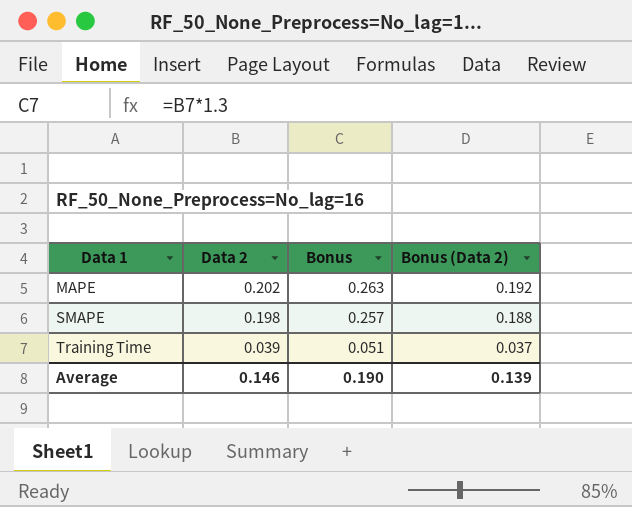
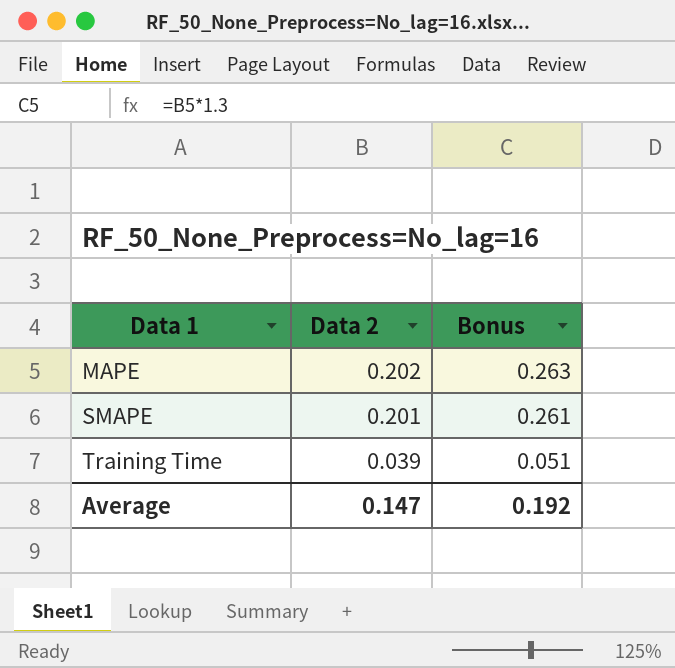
column Bonus (Data 2) | formula: [Data 2] * 0.95 -> none
SMAPE | Data 2: 0.198 -> 0.201
SMAPE | Bonus: 0.257 -> 0.261
Average | Data 2: 0.146 -> 0.147
Average | Bonus: 0.190 -> 0.192

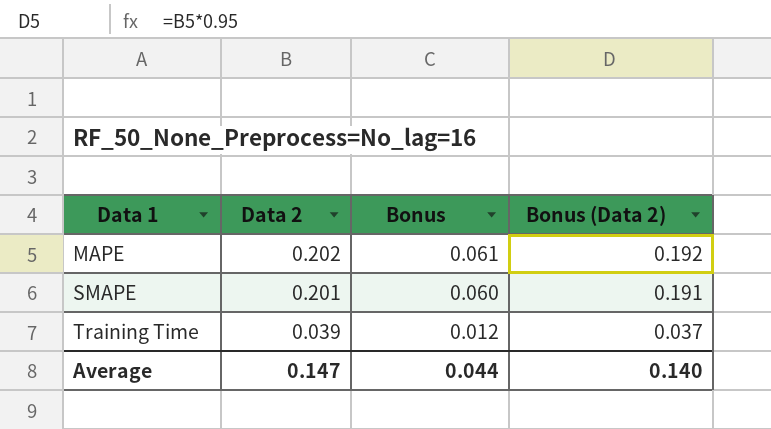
column Bonus | formula: [Data 2] * 1.3 -> [Data 2] * 0.3
column Bonus (Data 2) | formula: none -> [Data 2] * 0.95
Average | Bonus: 0.192 -> 0.044

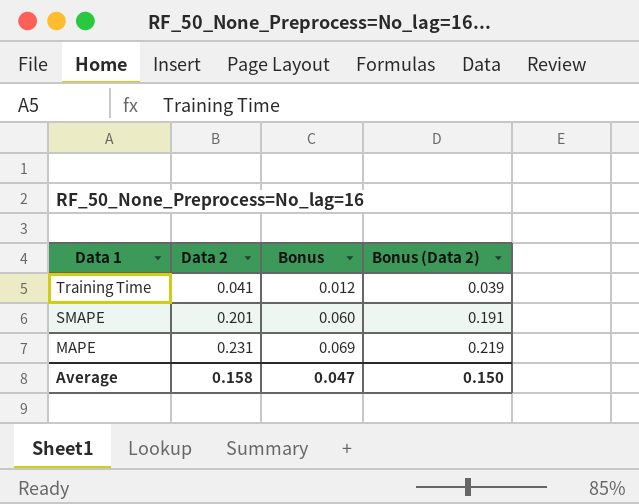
row order: Data 1 ascending -> Data 1 descending
Training Time | Data 2: 0.039 -> 0.041
Training Time | Bonus (Data 2): 0.037 -> 0.039
MAPE | Data 2: 0.202 -> 0.231
MAPE | Bonus: 0.061 -> 0.069
MAPE | Bonus (Data 2): 0.192 -> 0.219
Average | Data 2: 0.147 -> 0.158
Average | Bonus: 0.044 -> 0.047
Average | Bonus (Data 2): 0.140 -> 0.150

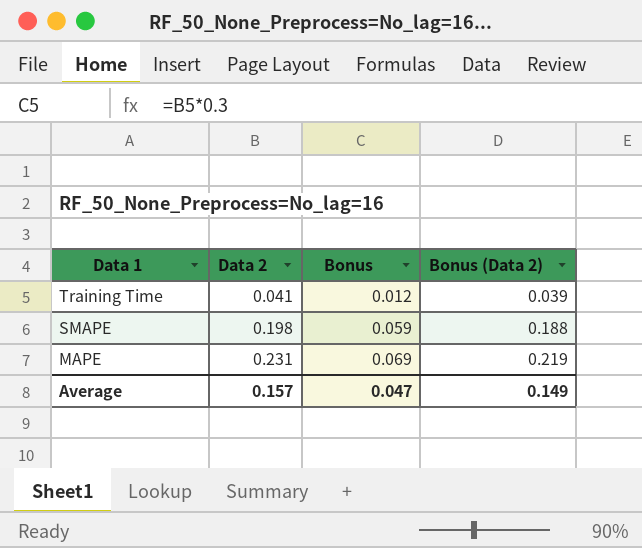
SMAPE | Data 2: 0.201 -> 0.198
SMAPE | Bonus: 0.060 -> 0.059
SMAPE | Bonus (Data 2): 0.191 -> 0.188
Average | Data 2: 0.158 -> 0.157
Average | Bonus (Data 2): 0.150 -> 0.149

